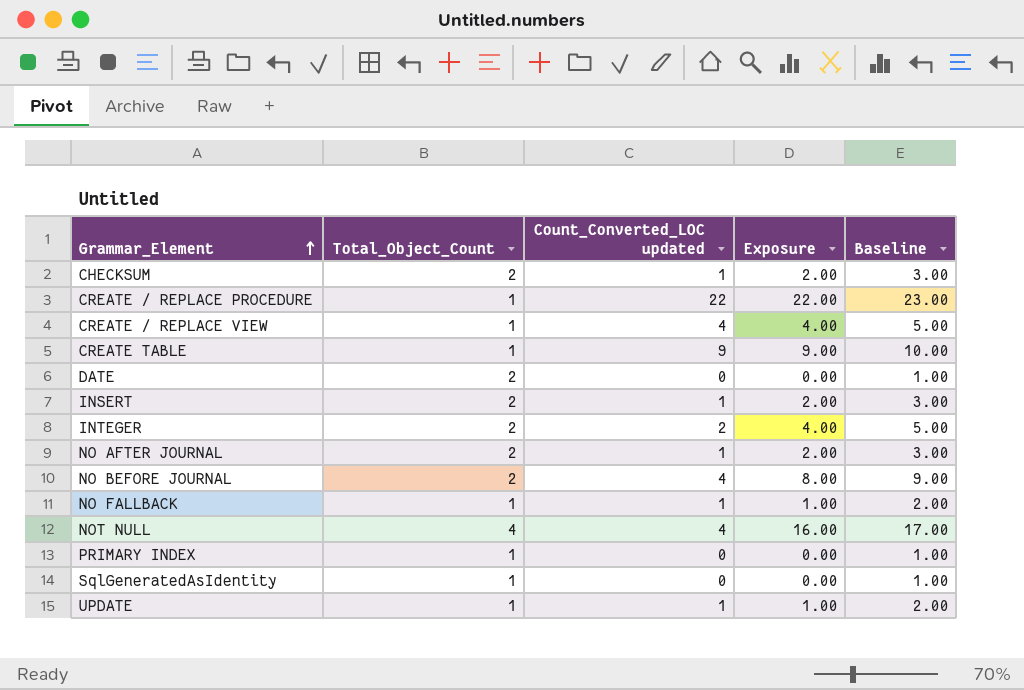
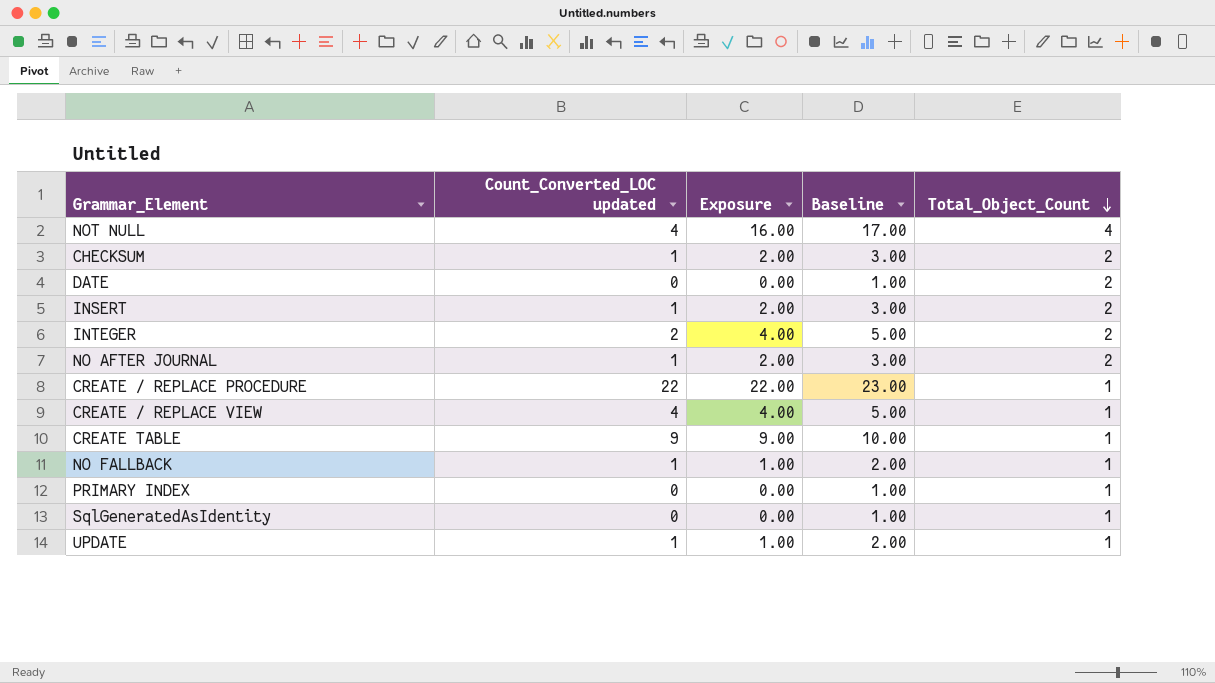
row order: Grammar_Element ascending -> Total_Object_Count descending
column Total_Object_Count | position: 2 -> 5
row NO BEFORE JOURNAL: 2 | 4 | 8.00 | 9.00 -> none

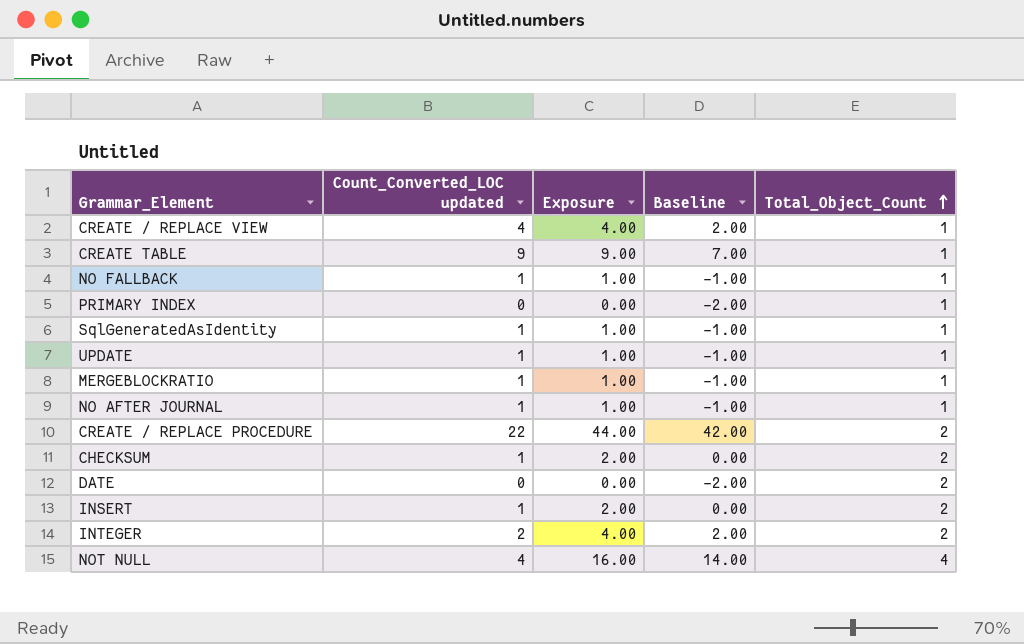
row order: Total_Object_Count descending -> Total_Object_Count ascending
column Baseline | formula: [Exposure] + 1 -> [Exposure] - 2
SqlGeneratedAsIdentity | Count_Converted_LOC updated: 0 -> 1
SqlGeneratedAsIdentity | Exposure: 0.00 -> 1.00
row MERGEBLOCKRATIO: none -> 1 | 1.00 | -1.00 | 1
NO AFTER JOURNAL | Exposure: 2.00 -> 1.00
NO AFTER JOURNAL | Total_Object_Count: 2 -> 1
CREATE / REPLACE PROCEDURE | Exposure: 22.00 -> 44.00
CREATE / REPLACE PROCEDURE | Total_Object_Count: 1 -> 2

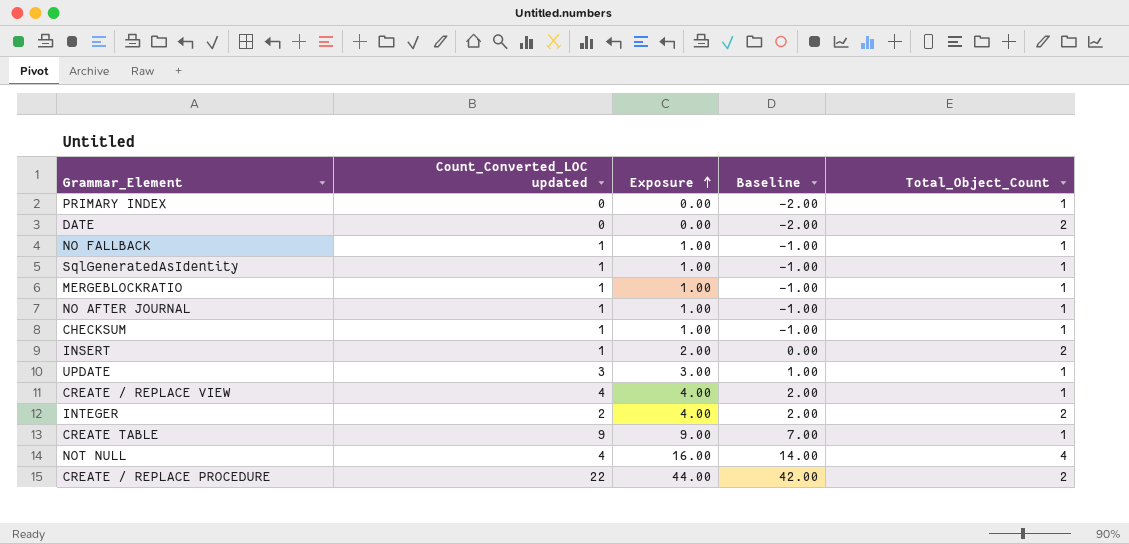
row order: Total_Object_Count ascending -> Exposure ascending
CHECKSUM | Exposure: 2.00 -> 1.00
CHECKSUM | Baseline: 0.00 -> -1.00
CHECKSUM | Total_Object_Count: 2 -> 1
UPDATE | Count_Converted_LOC updated: 1 -> 3
UPDATE | Exposure: 1.00 -> 3.00
UPDATE | Baseline: -1.00 -> 1.00

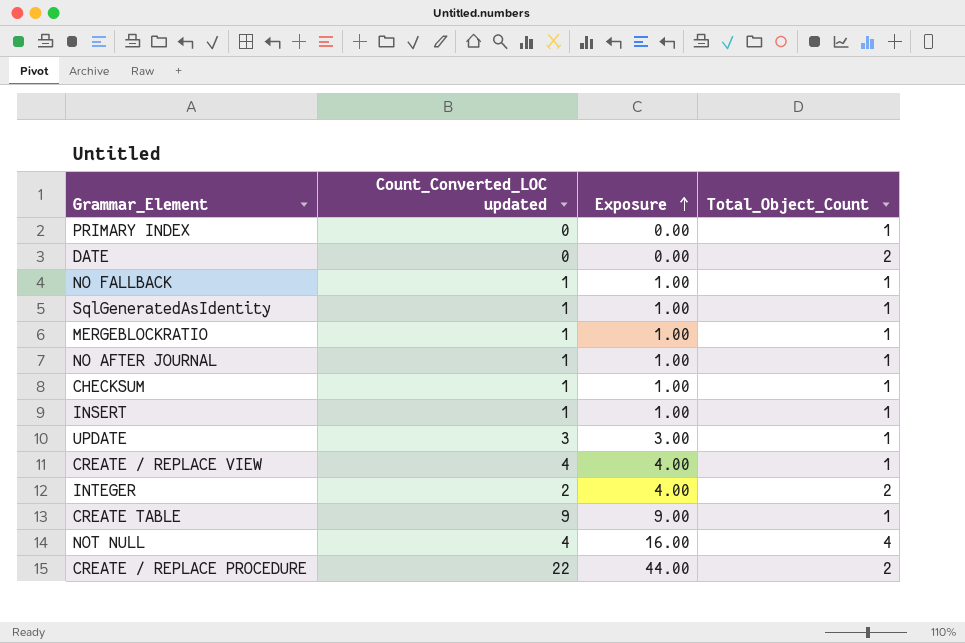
column Baseline | formula: [Exposure] - 2 -> none
INSERT | Exposure: 2.00 -> 1.00
INSERT | Total_Object_Count: 2 -> 1

